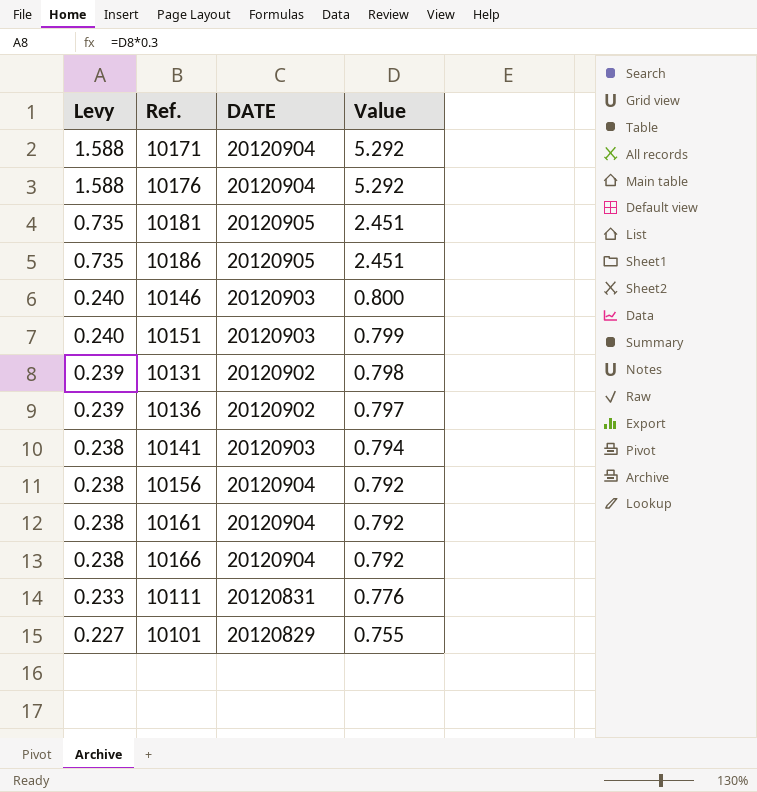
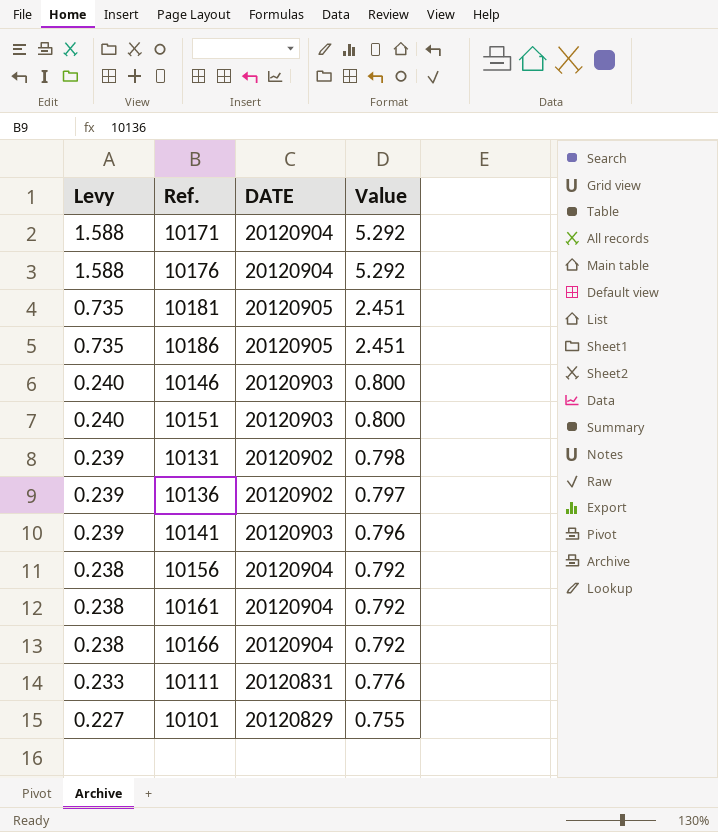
10151 | Value: 0.799 -> 0.800
10141 | Levy: 0.238 -> 0.239
10141 | Value: 0.794 -> 0.796

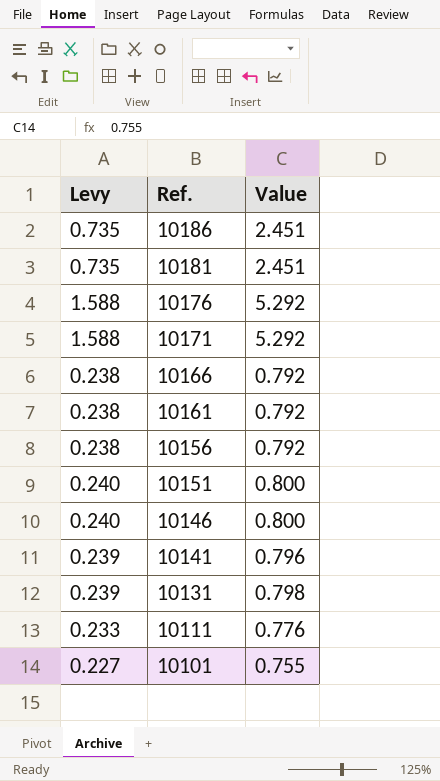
row order: Levy descending -> Ref. descending
column DATE | position: 3 -> none
row 10136: 0.239 | 20120902 | 0.797 -> none

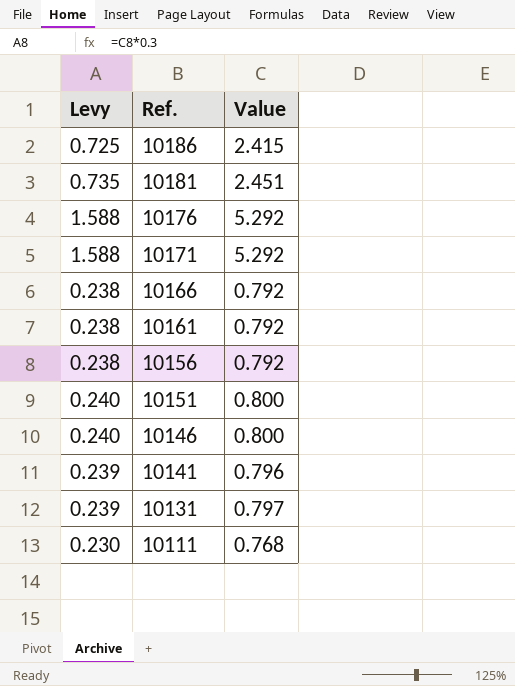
row 10101: 0.227 | 0.755 -> none
10186 | Levy: 0.735 -> 0.725
10186 | Value: 2.451 -> 2.415
10131 | Value: 0.798 -> 0.797
10111 | Levy: 0.233 -> 0.230
10111 | Value: 0.776 -> 0.768

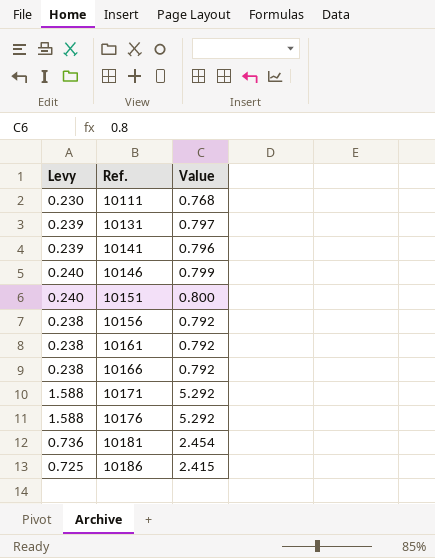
row order: Ref. descending -> Ref. ascending
10146 | Value: 0.800 -> 0.799
10181 | Levy: 0.735 -> 0.736
10181 | Value: 2.451 -> 2.454

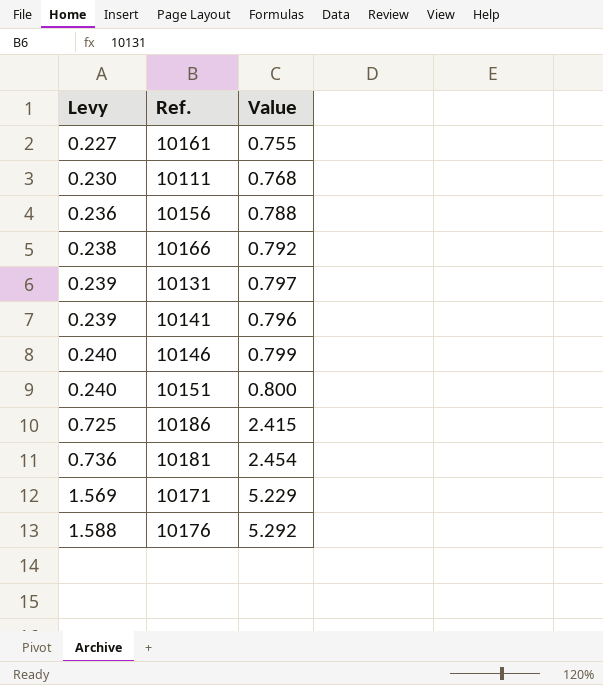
row order: Ref. ascending -> Levy ascending
10161 | Levy: 0.238 -> 0.227
10161 | Value: 0.792 -> 0.755
10156 | Levy: 0.238 -> 0.236
10156 | Value: 0.792 -> 0.788
10171 | Levy: 1.588 -> 1.569
10171 | Value: 5.292 -> 5.229

